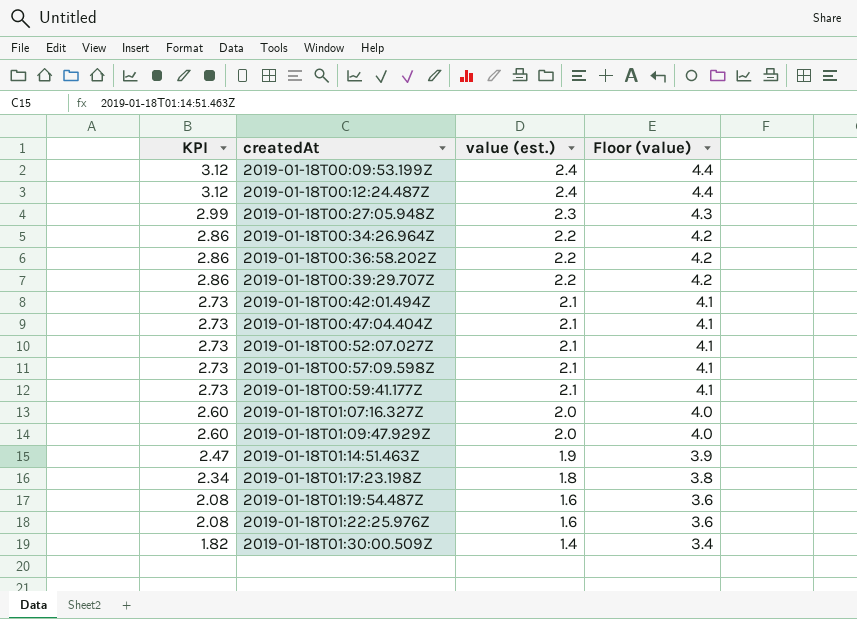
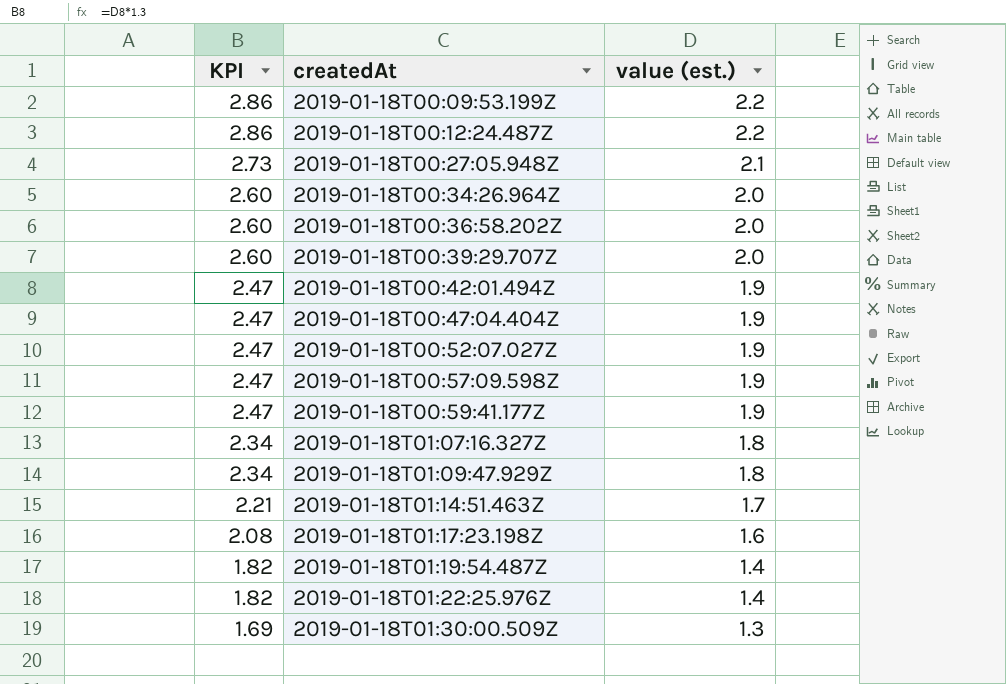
column Floor (value) | formula: [value (est.)] + 2 -> none
2019-01-18T00:09:53.199Z | KPI: 3.12 -> 2.86
2019-01-18T00:09:53.199Z | value (est.): 2.4 -> 2.2
2019-01-18T00:12:24.487Z | KPI: 3.12 -> 2.86
2019-01-18T00:12:24.487Z | value (est.): 2.4 -> 2.2
2019-01-18T00:27:05.948Z | KPI: 2.99 -> 2.73
2019-01-18T00:27:05.948Z | value (est.): 2.3 -> 2.1
2019-01-18T00:34:26.964Z | KPI: 2.86 -> 2.60
2019-01-18T00:34:26.964Z | value (est.): 2.2 -> 2.0
2019-01-18T00:36:58.202Z | KPI: 2.86 -> 2.60
2019-01-18T00:36:58.202Z | value (est.): 2.2 -> 2.0
2019-01-18T00:39:29.707Z | KPI: 2.86 -> 2.60
2019-01-18T00:39:29.707Z | value (est.): 2.2 -> 2.0
2019-01-18T00:42:01.494Z | KPI: 2.73 -> 2.47
2019-01-18T00:42:01.494Z | value (est.): 2.1 -> 1.9
2019-01-18T00:47:04.404Z | KPI: 2.73 -> 2.47
2019-01-18T00:47:04.404Z | value (est.): 2.1 -> 1.9
2019-01-18T00:52:07.027Z | KPI: 2.73 -> 2.47
2019-01-18T00:52:07.027Z | value (est.): 2.1 -> 1.9
2019-01-18T00:57:09.598Z | KPI: 2.73 -> 2.47
2019-01-18T00:57:09.598Z | value (est.): 2.1 -> 1.9
2019-01-18T00:59:41.177Z | KPI: 2.73 -> 2.47
2019-01-18T00:59:41.177Z | value (est.): 2.1 -> 1.9
2019-01-18T01:07:16.327Z | KPI: 2.60 -> 2.34
2019-01-18T01:07:16.327Z | value (est.): 2.0 -> 1.8
2019-01-18T01:09:47.929Z | KPI: 2.60 -> 2.34
2019-01-18T01:09:47.929Z | value (est.): 2.0 -> 1.8
2019-01-18T01:14:51.463Z | KPI: 2.47 -> 2.21
2019-01-18T01:14:51.463Z | value (est.): 1.9 -> 1.7
2019-01-18T01:17:23.198Z | KPI: 2.34 -> 2.08
2019-01-18T01:17:23.198Z | value (est.): 1.8 -> 1.6
2019-01-18T01:19:54.487Z | KPI: 2.08 -> 1.82
2019-01-18T01:19:54.487Z | value (est.): 1.6 -> 1.4
2019-01-18T01:22:25.976Z | KPI: 2.08 -> 1.82
2019-01-18T01:22:25.976Z | value (est.): 1.6 -> 1.4
2019-01-18T01:30:00.509Z | KPI: 1.82 -> 1.69
2019-01-18T01:30:00.509Z | value (est.): 1.4 -> 1.3

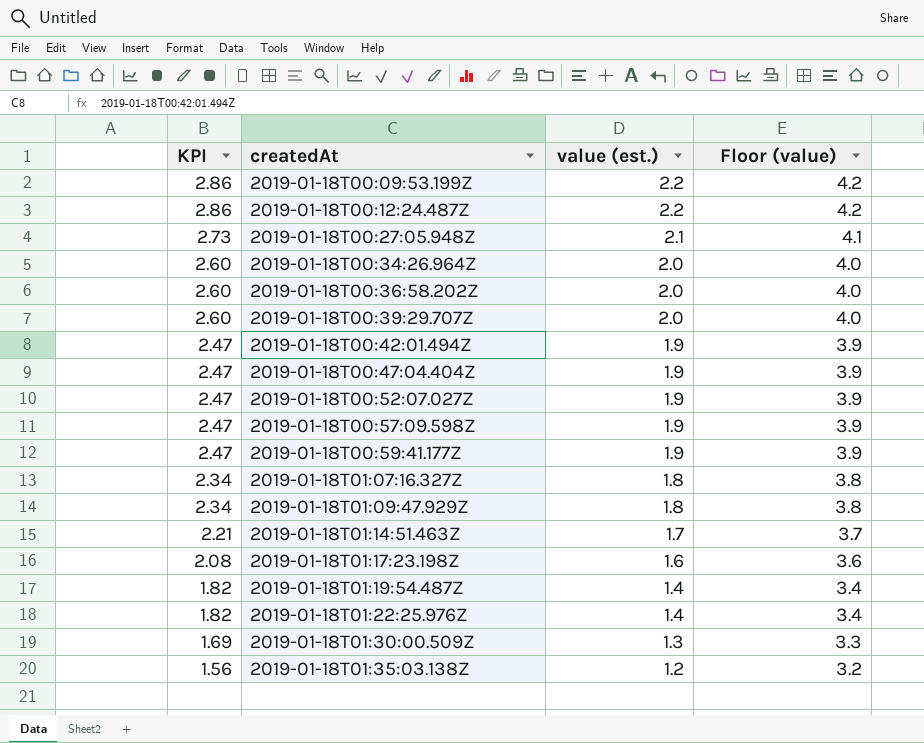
column Floor (value) | formula: none -> [value (est.)] + 2
row 2019-01-18T01:35:03.138Z: none -> 1.56 | 1.2 | 3.2

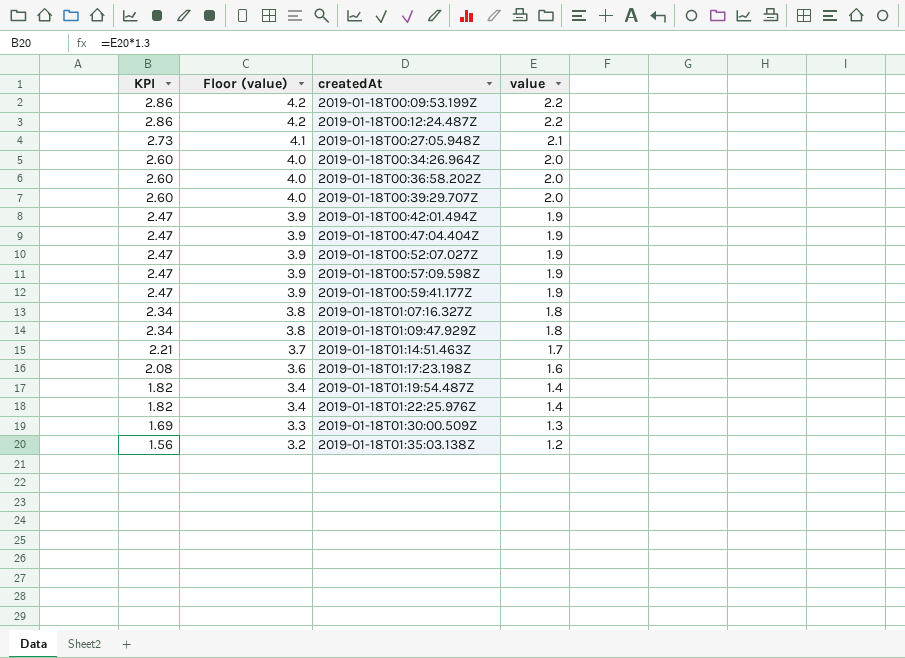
column Floor (value) | position: 4 -> 2
column name: value (est.) -> value

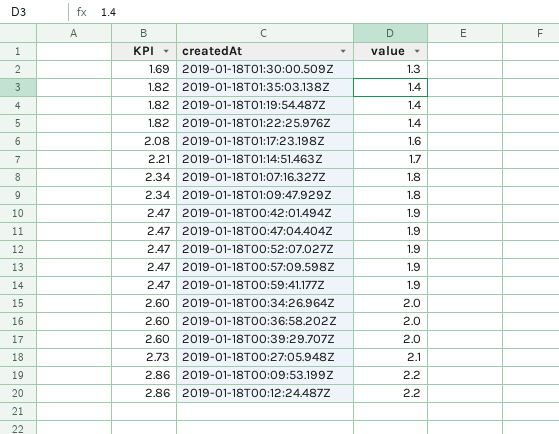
row order: KPI descending -> KPI ascending
column Floor (value) | formula: [value] + 2 -> none
2019-01-18T01:35:03.138Z | KPI: 1.56 -> 1.82
2019-01-18T01:35:03.138Z | value: 1.2 -> 1.4

